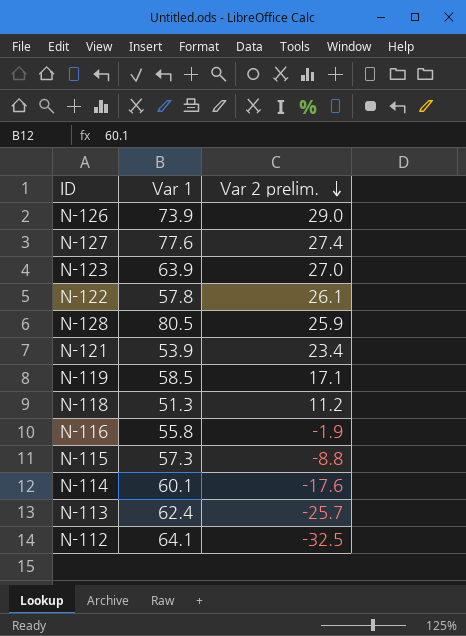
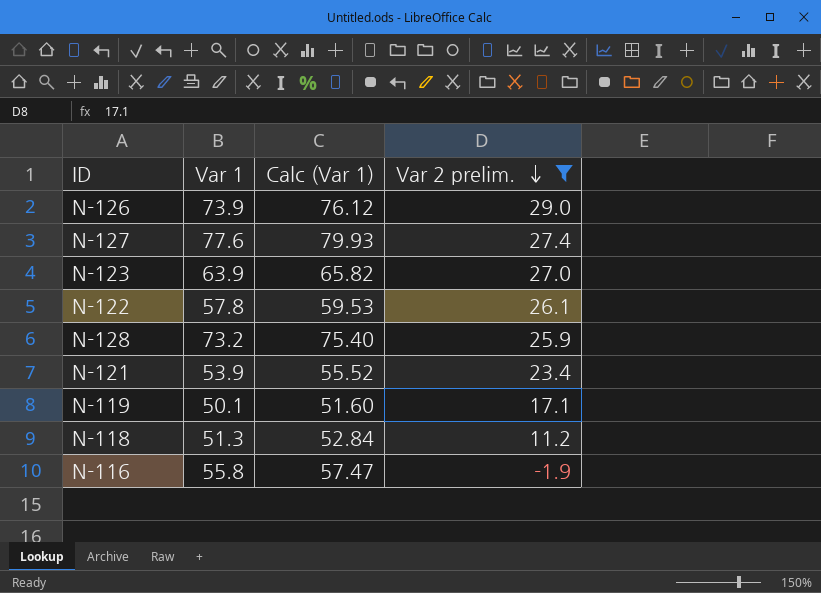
filter: none -> Var 2 prelim. >= -1.9
column Calc (Var 1) | formula: none -> [Var 1] * 1.03
N-128 | Var 1: 80.5 -> 73.2
N-119 | Var 1: 58.5 -> 50.1

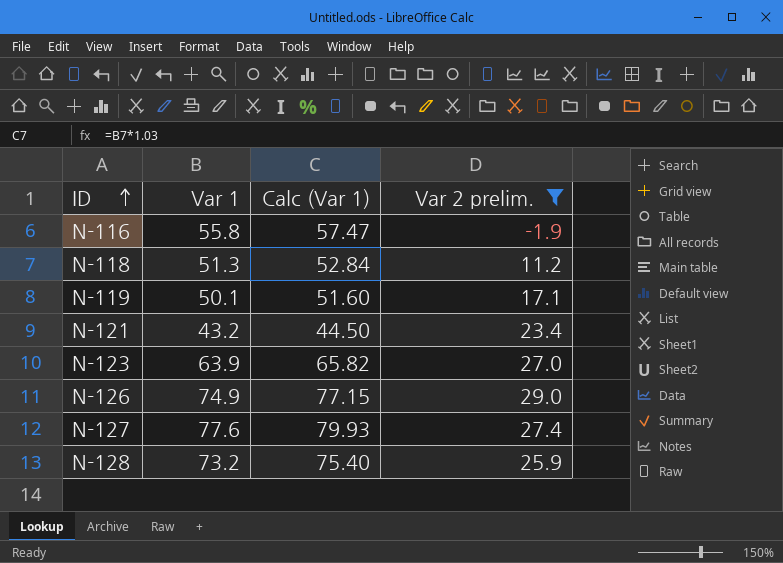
row order: Var 2 prelim. descending -> ID ascending
row N-122: 57.8 | 59.53 | 26.1 -> none
N-121 | Var 1: 53.9 -> 43.2
N-121 | Calc (Var 1): 55.52 -> 44.50
N-126 | Var 1: 73.9 -> 74.9
N-126 | Calc (Var 1): 76.12 -> 77.15

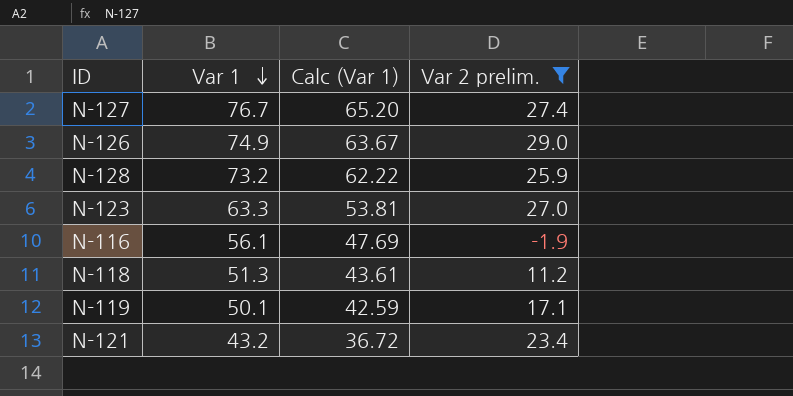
row order: ID ascending -> Var 1 descending
column Calc (Var 1) | formula: [Var 1] * 1.03 -> [Var 1] * 0.85
N-127 | Var 1: 77.6 -> 76.7
N-123 | Var 1: 63.9 -> 63.3
N-116 | Var 1: 55.8 -> 56.1

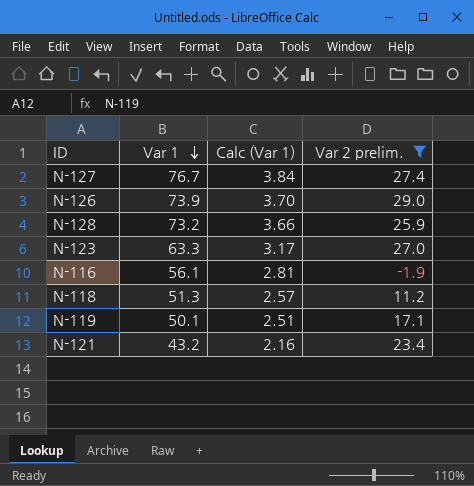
column Calc (Var 1) | formula: [Var 1] * 0.85 -> [Var 1] * 0.05
N-126 | Var 1: 74.9 -> 73.9

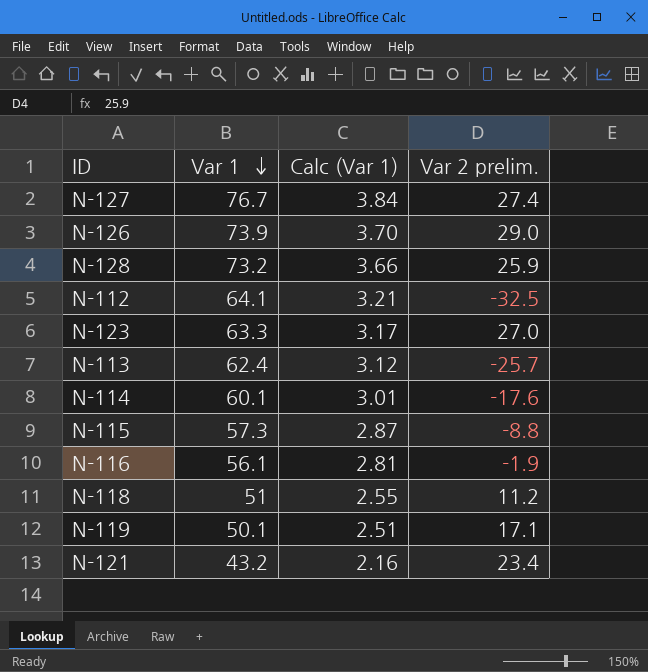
filter: Var 2 prelim. >= -1.9 -> none
N-118 | Var 1: 51.3 -> 51
N-118 | Calc (Var 1): 2.57 -> 2.55

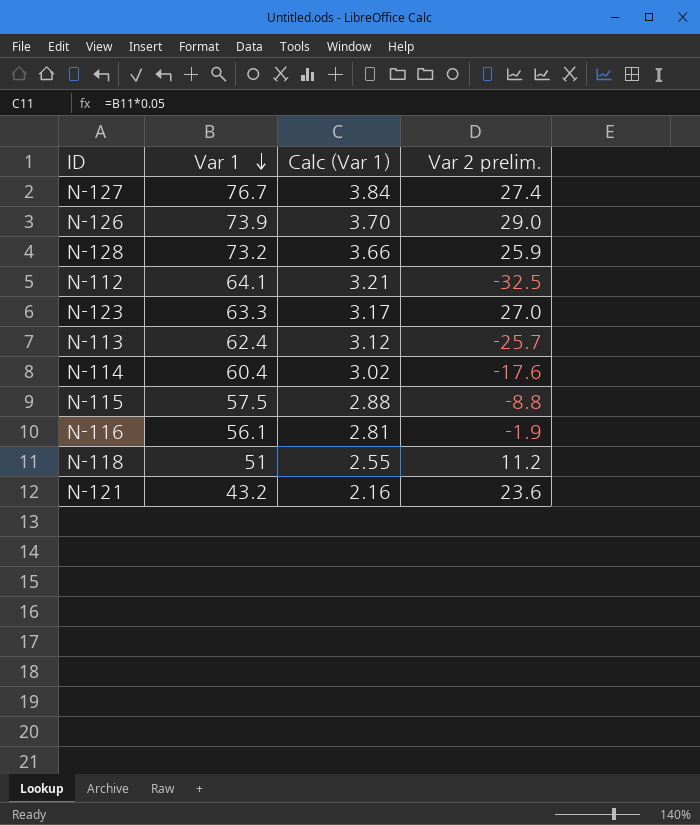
row N-119: 50.1 | 2.51 | 17.1 -> none
N-114 | Var 1: 60.1 -> 60.4
N-114 | Calc (Var 1): 3.01 -> 3.02
N-115 | Var 1: 57.3 -> 57.5
N-115 | Calc (Var 1): 2.87 -> 2.88
N-121 | Var 2 prelim.: 23.4 -> 23.6

